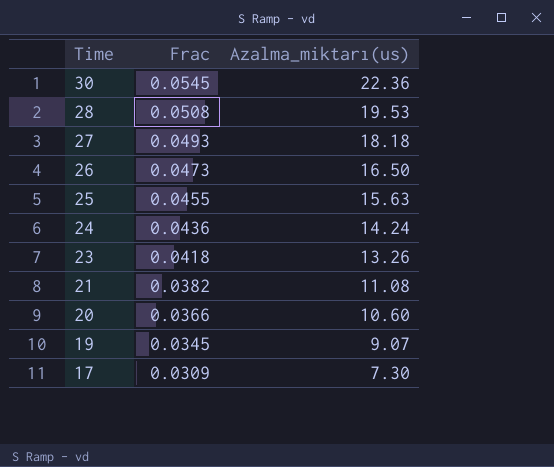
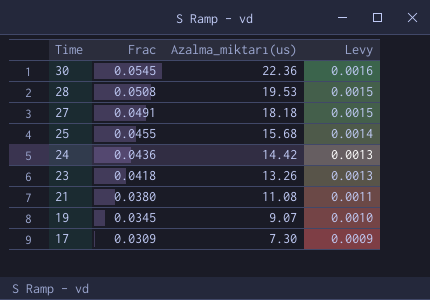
column Levy | formula: none -> [Frac] * 0.03
row 26: 0.0473 | 16.50 -> none
row 20: 0.0366 | 10.60 -> none
27 | Frac: 0.0493 -> 0.0491
25 | Azalma_miktarı(us): 15.63 -> 15.68
24 | Azalma_miktarı(us): 14.24 -> 14.42
21 | Frac: 0.0382 -> 0.0380

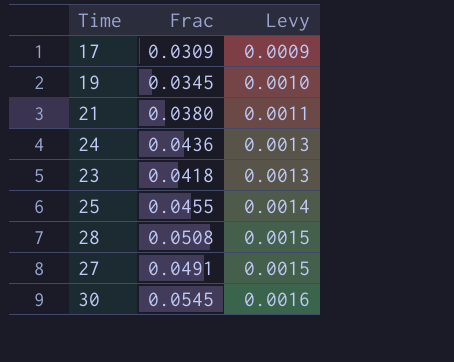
row order: Time descending -> Levy ascending
column Azalma_miktarı(us) | position: 3 -> none

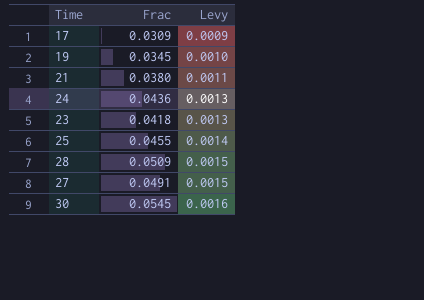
28 | Frac: 0.0508 -> 0.0509

